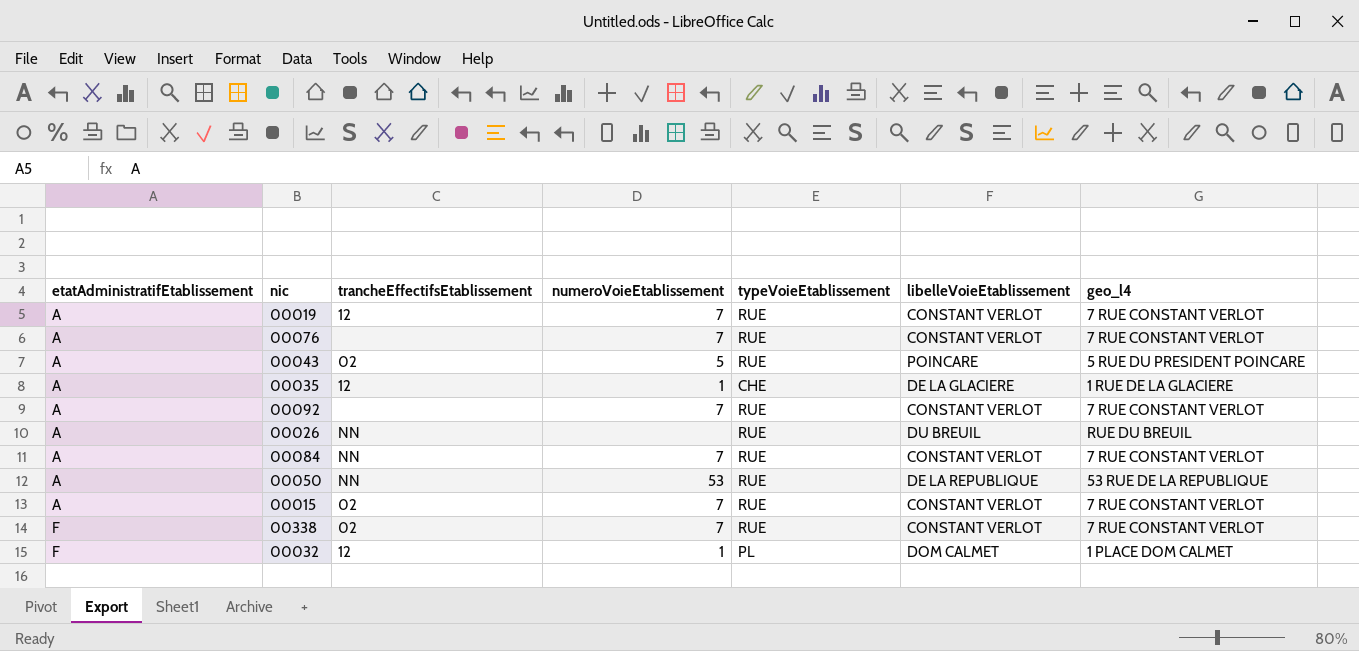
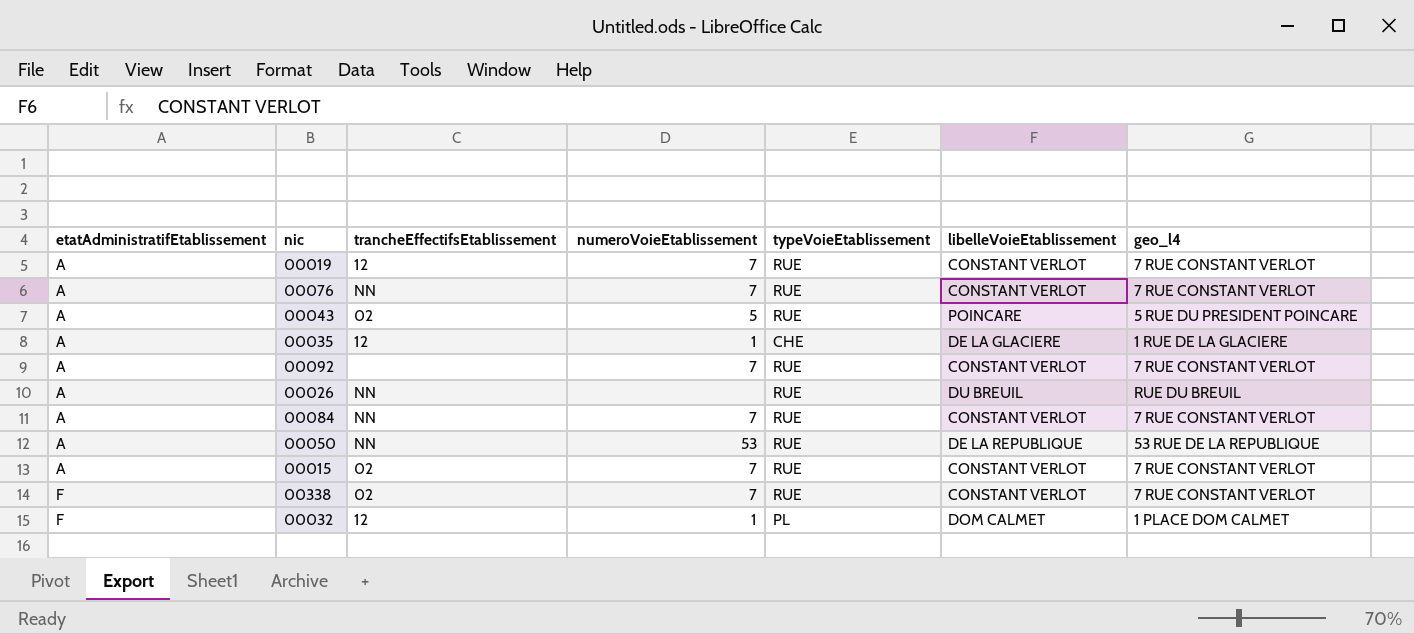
00076 | trancheEffectifsEtablissement: none -> NN

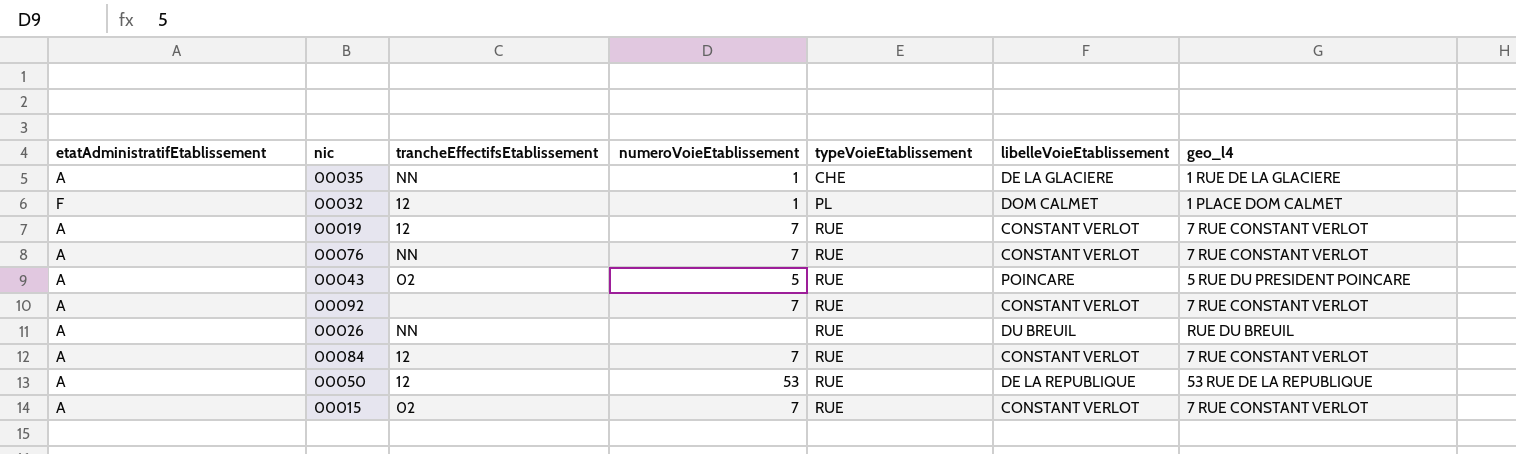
row order: etatAdministratifEtablissement ascending -> typeVoieEtablissement ascending
row 00338: F | 02 | 7 | RUE | CONSTANT VERLOT | 7 RUE CONSTANT VERLOT -> none
00035 | trancheEffectifsEtablissement: 12 -> NN
00084 | trancheEffectifsEtablissement: NN -> 12
00050 | trancheEffectifsEtablissement: NN -> 12

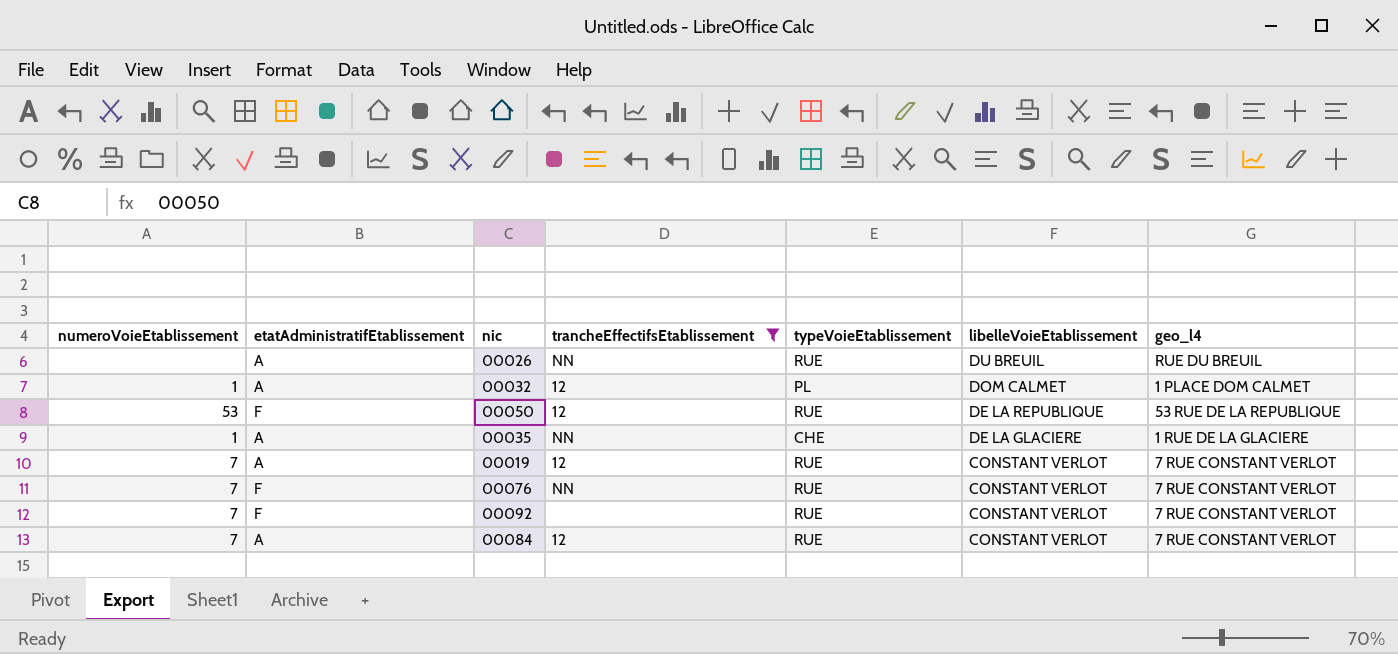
filter: none -> trancheEffectifsEtablissement != 02
row order: typeVoieEtablissement ascending -> libelleVoieEtablissement descending
column numeroVoieEtablissement | position: 4 -> 1
00032 | etatAdministratifEtablissement: F -> A
00050 | etatAdministratifEtablissement: A -> F
00076 | etatAdministratifEtablissement: A -> F
00092 | etatAdministratifEtablissement: A -> F

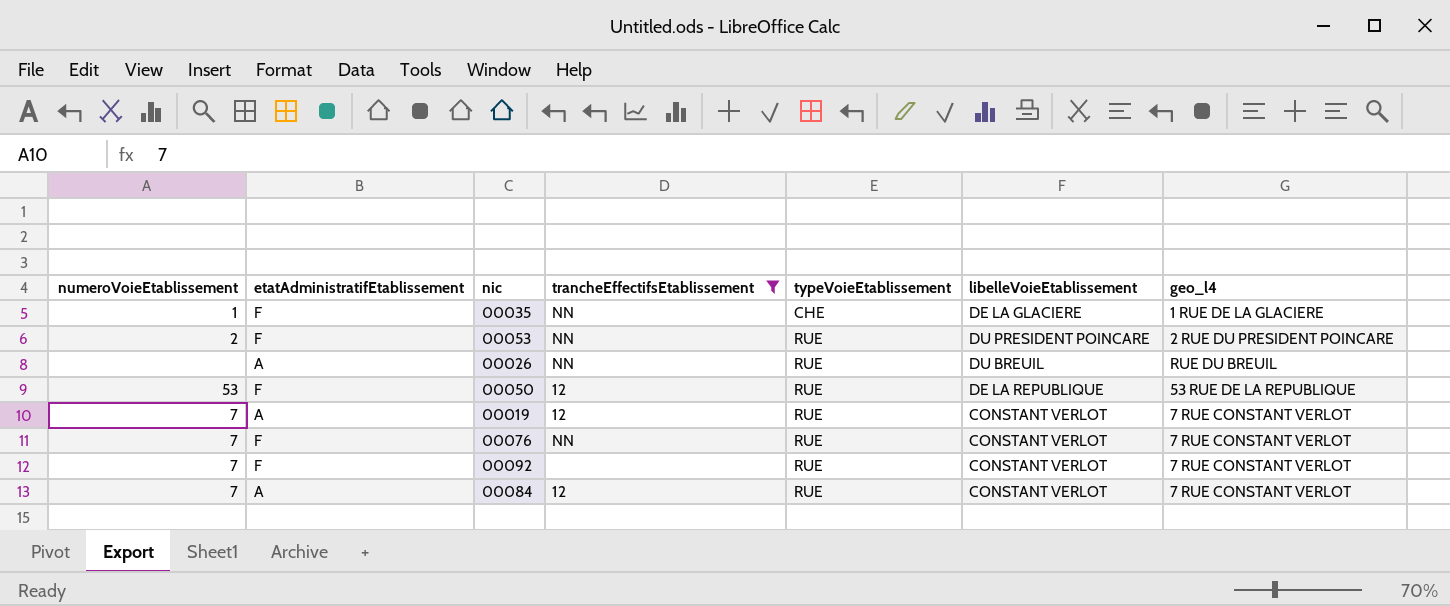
row order: libelleVoieEtablissement descending -> typeVoieEtablissement ascending
row 00032: 1 | A | 12 | PL | DOM CALMET | 1 PLACE DOM CALMET -> none
00035 | etatAdministratifEtablissement: A -> F
row 00053: none -> 2 | F | NN | RUE | DU PRESIDENT POINCARE | 2 RUE DU PRESIDENT POINCARE

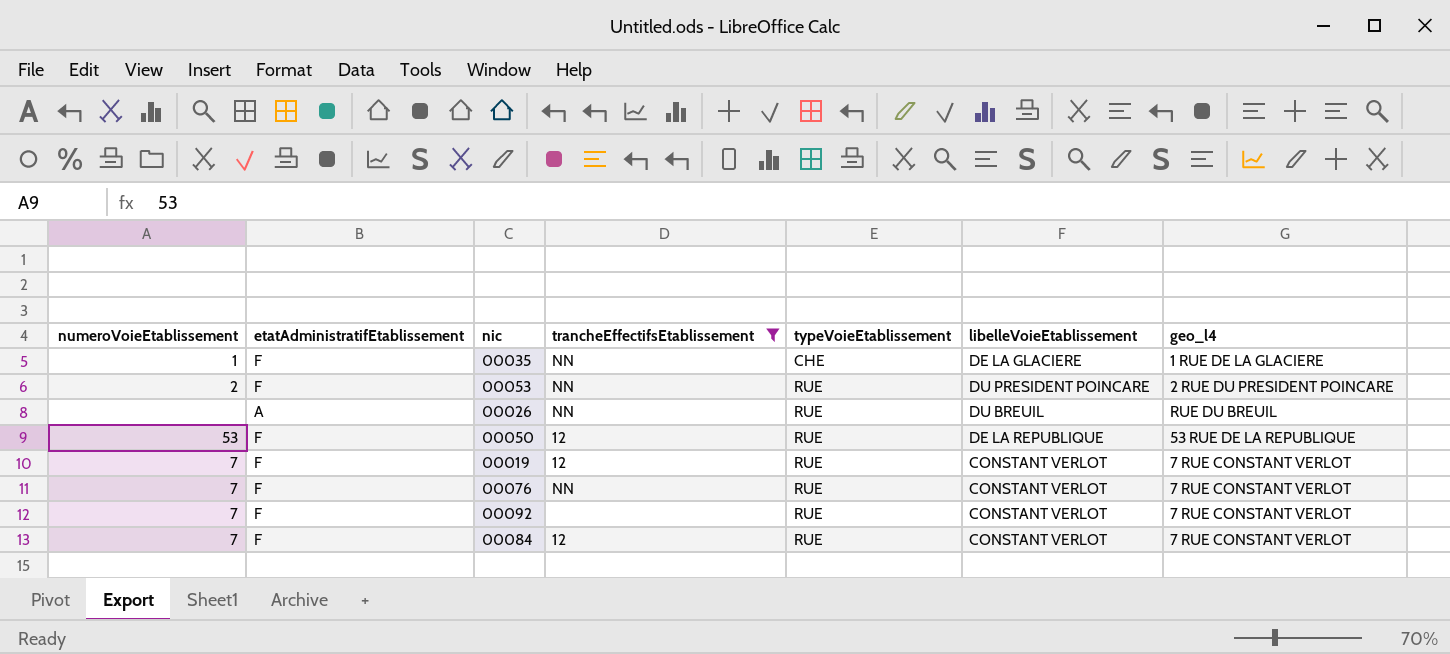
00019 | etatAdministratifEtablissement: A -> F
00084 | etatAdministratifEtablissement: A -> F

